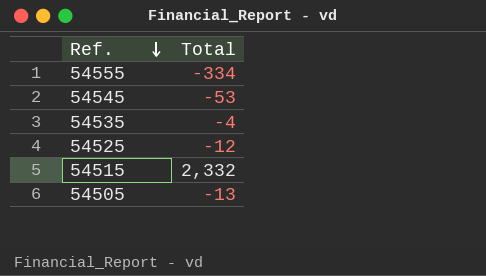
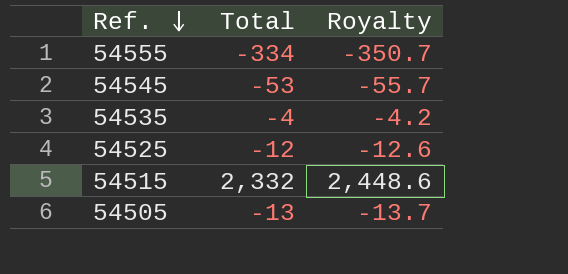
column Royalty | formula: none -> [Total] * 1.05

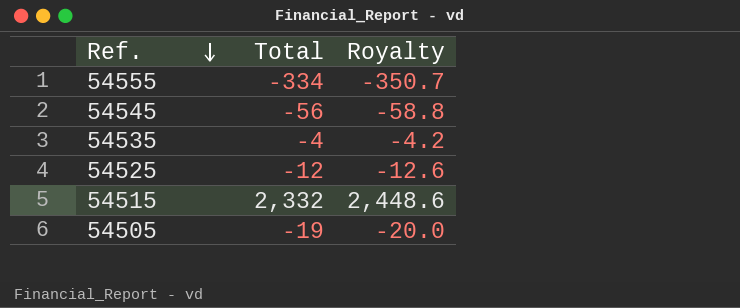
54545 | Total: -53 -> -56
54545 | Royalty: -55.7 -> -58.8
54505 | Total: -13 -> -19
54505 | Royalty: -13.7 -> -20.0

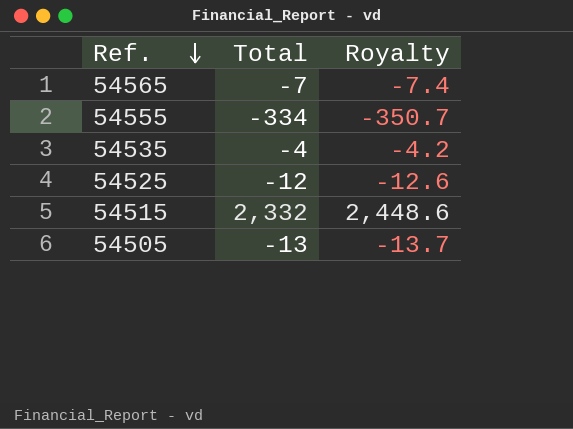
row 54545: -56 | -58.8 -> none
row 54565: none -> -7 | -7.4
54505 | Total: -19 -> -13
54505 | Royalty: -20.0 -> -13.7

